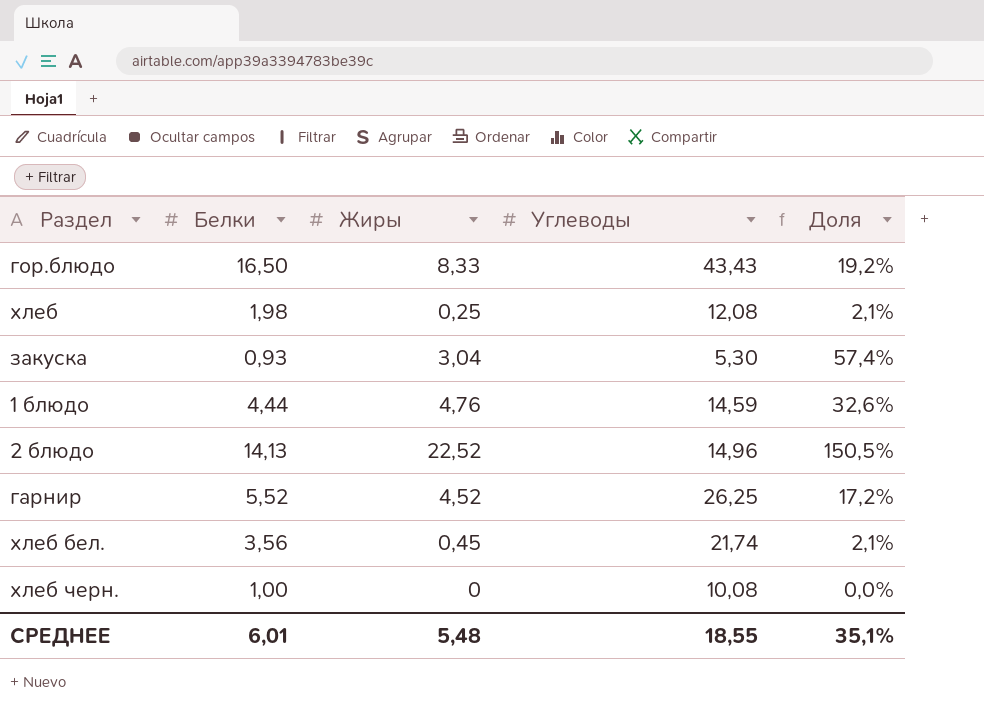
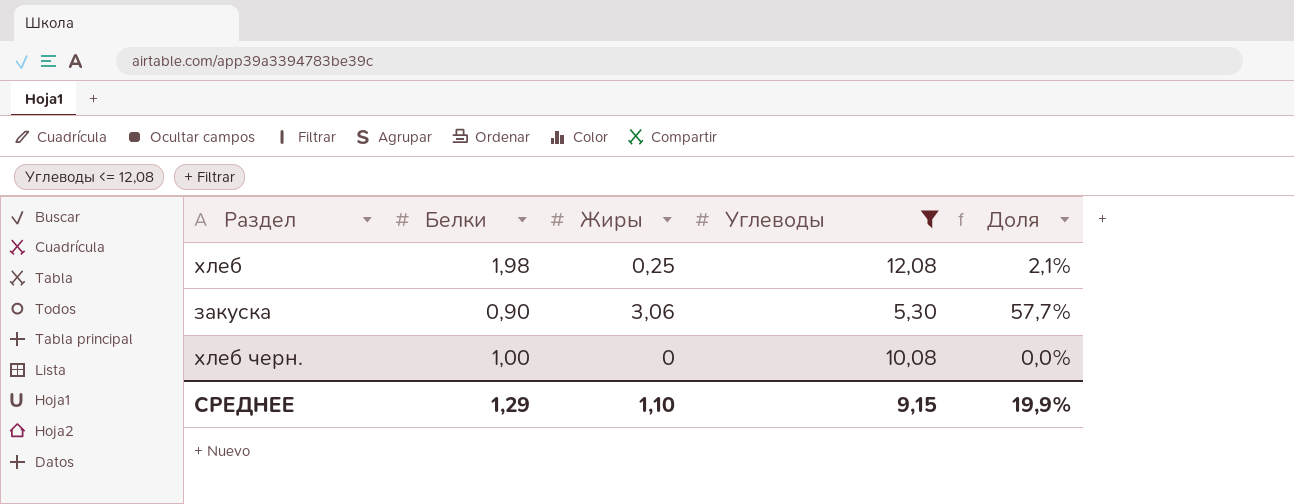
filter: none -> Углеводы <= 12,08
закуска | Белки: 0,93 -> 0,90
закуска | Жиры: 3,04 -> 3,06
закуска | Доля: 57,4% -> 57,7%
СРЕДНЕЕ | Белки: 6,01 -> 1,29
СРЕДНЕЕ | Жиры: 5,48 -> 1,10
СРЕДНЕЕ | Углеводы: 18,55 -> 9,15
СРЕДНЕЕ | Доля: 35,1% -> 19,9%

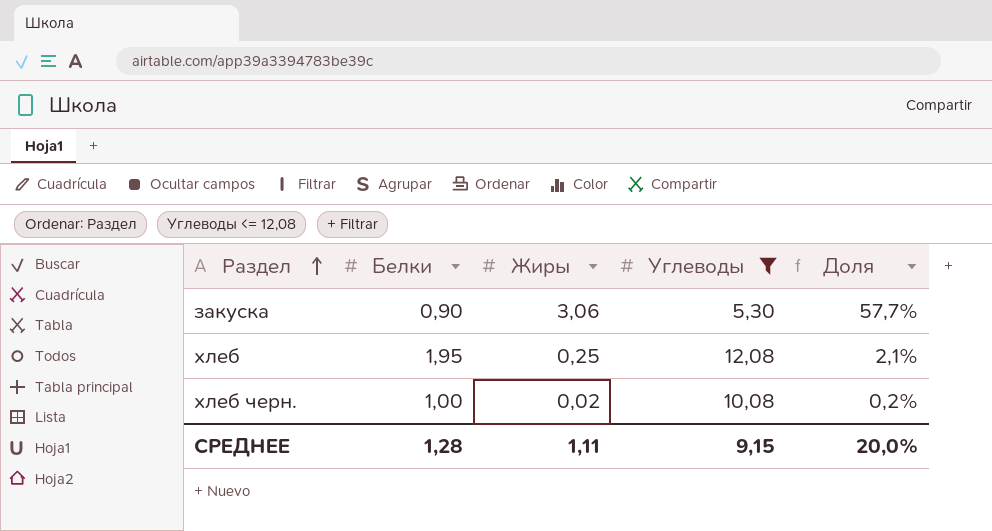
row order: none -> Раздел ascending
хлеб | Белки: 1,98 -> 1,95
хлеб черн. | Жиры: 0 -> 0,02
хлеб черн. | Доля: 0,0% -> 0,2%
СРЕДНЕЕ | Белки: 1,29 -> 1,28
СРЕДНЕЕ | Жиры: 1,10 -> 1,11
СРЕДНЕЕ | Доля: 19,9% -> 20,0%

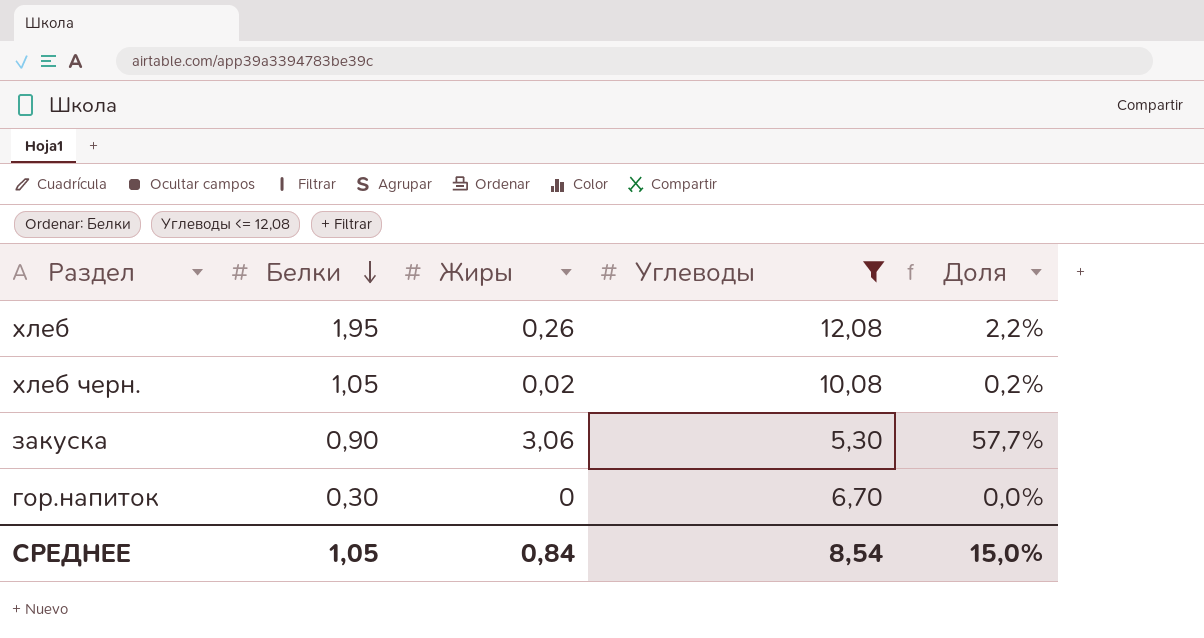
row order: Раздел ascending -> Белки descending
хлеб | Жиры: 0,25 -> 0,26
хлеб | Доля: 2,1% -> 2,2%
хлеб черн. | Белки: 1,00 -> 1,05
row гор.напиток: none -> 0,30 | 0 | 6,70 | 0,0%
СРЕДНЕЕ | Белки: 1,28 -> 1,05
СРЕДНЕЕ | Жиры: 1,11 -> 0,84
СРЕДНЕЕ | Углеводы: 9,15 -> 8,54
СРЕДНЕЕ | Доля: 20,0% -> 15,0%

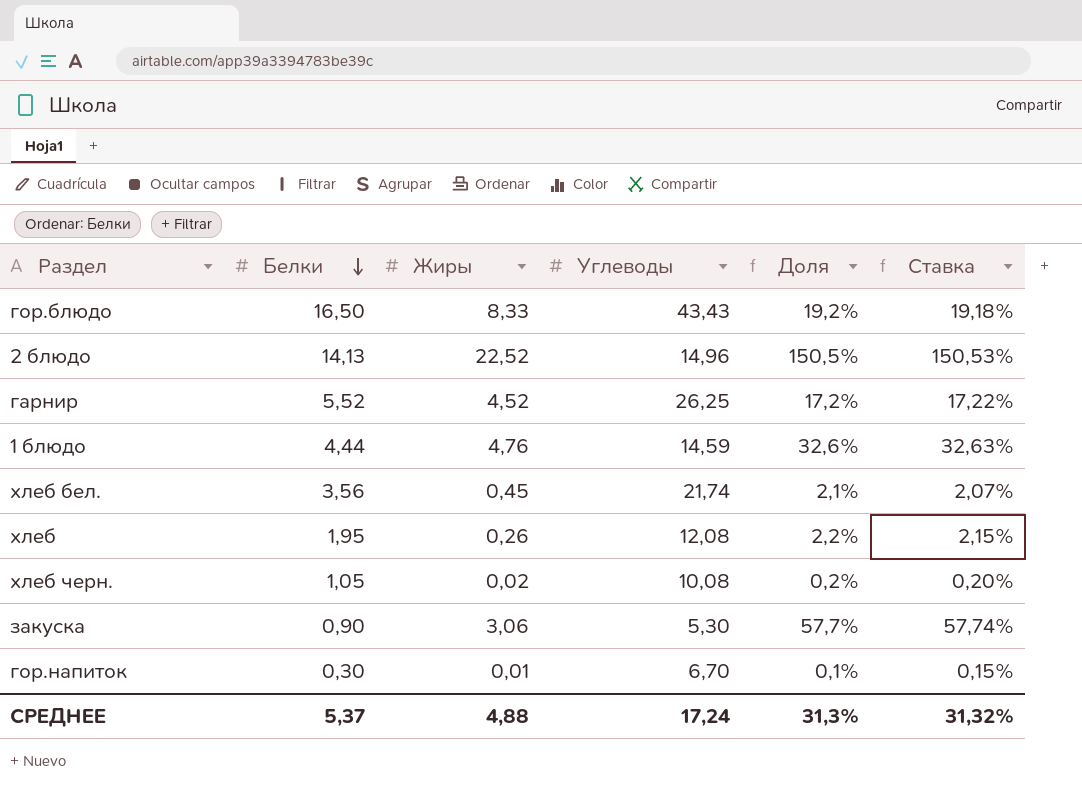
filter: Углеводы <= 12,08 -> none
column Ставка | formula: none -> [Жиры] / [Углеводы]
гор.напиток | Жиры: 0 -> 0,01
гор.напиток | Доля: 0,0% -> 0,1%
СРЕДНЕЕ | Белки: 1,05 -> 5,37
СРЕДНЕЕ | Жиры: 0,84 -> 4,88
СРЕДНЕЕ | Углеводы: 8,54 -> 17,24
СРЕДНЕЕ | Доля: 15,0% -> 31,3%

